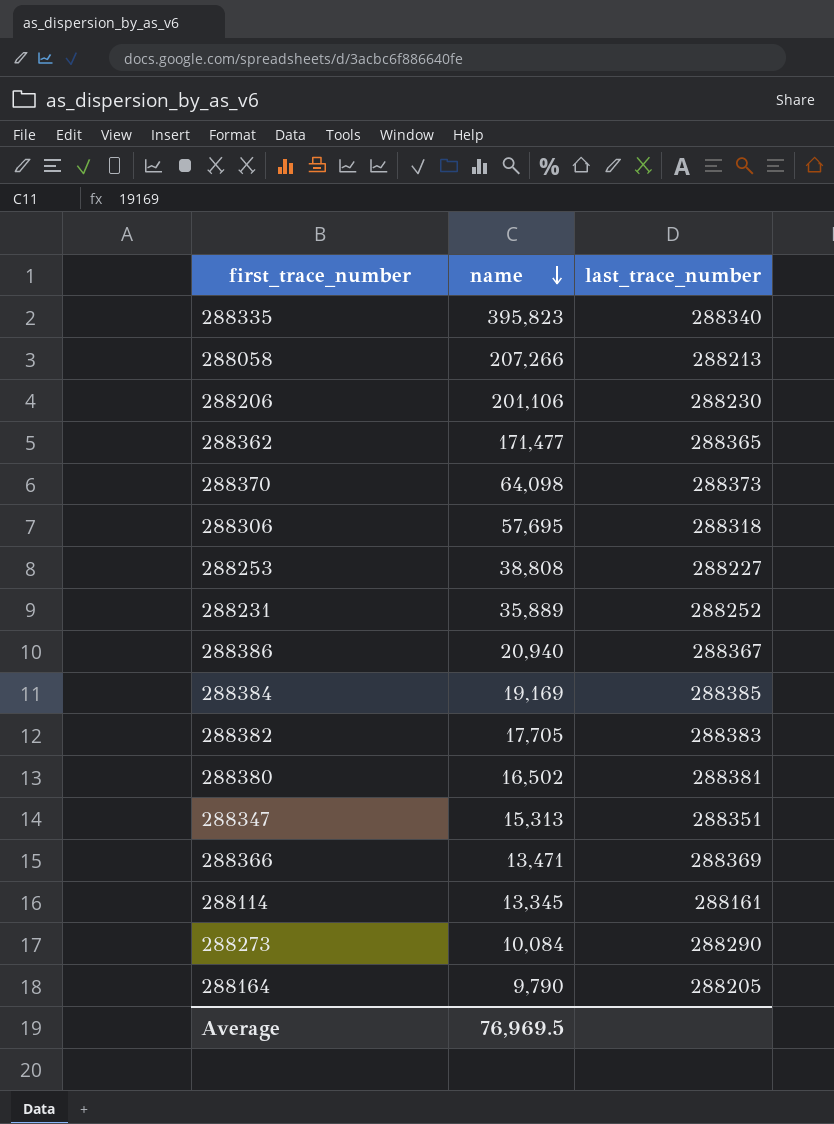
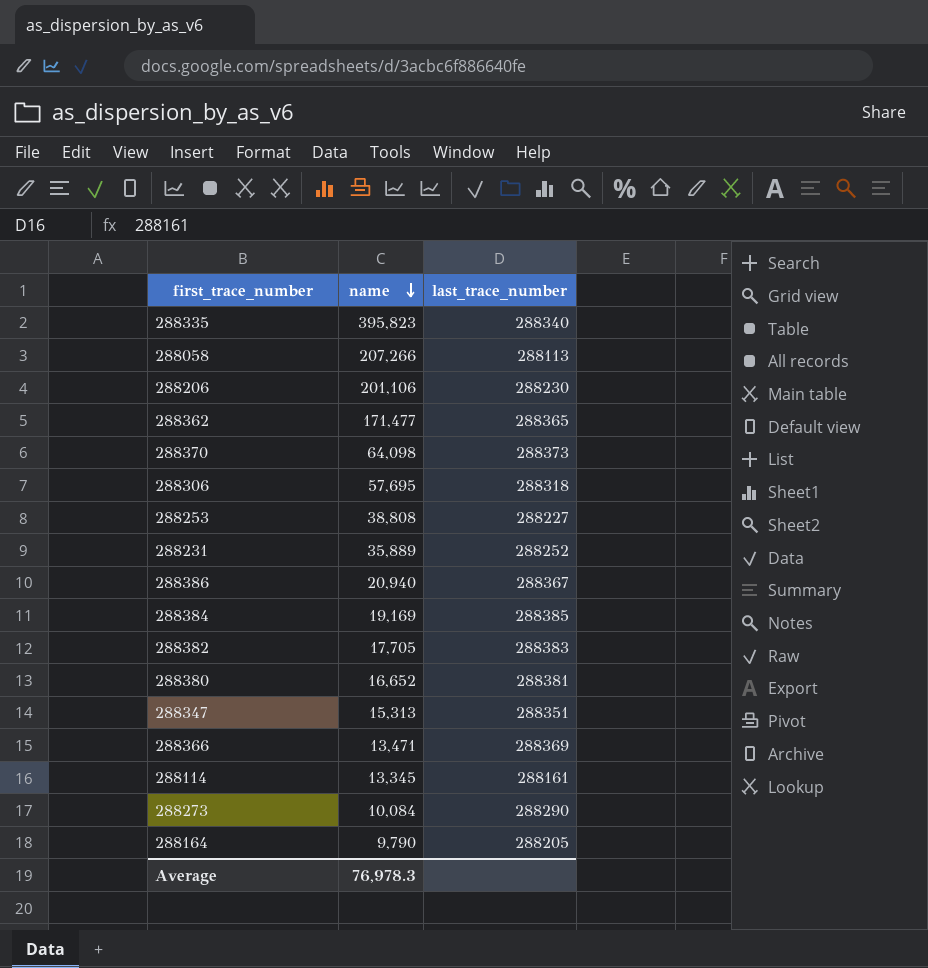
288058 | last_trace_number: 288213 -> 288113
288380 | name: 16,502 -> 16,652
Average | name: 76,969.5 -> 76,978.3

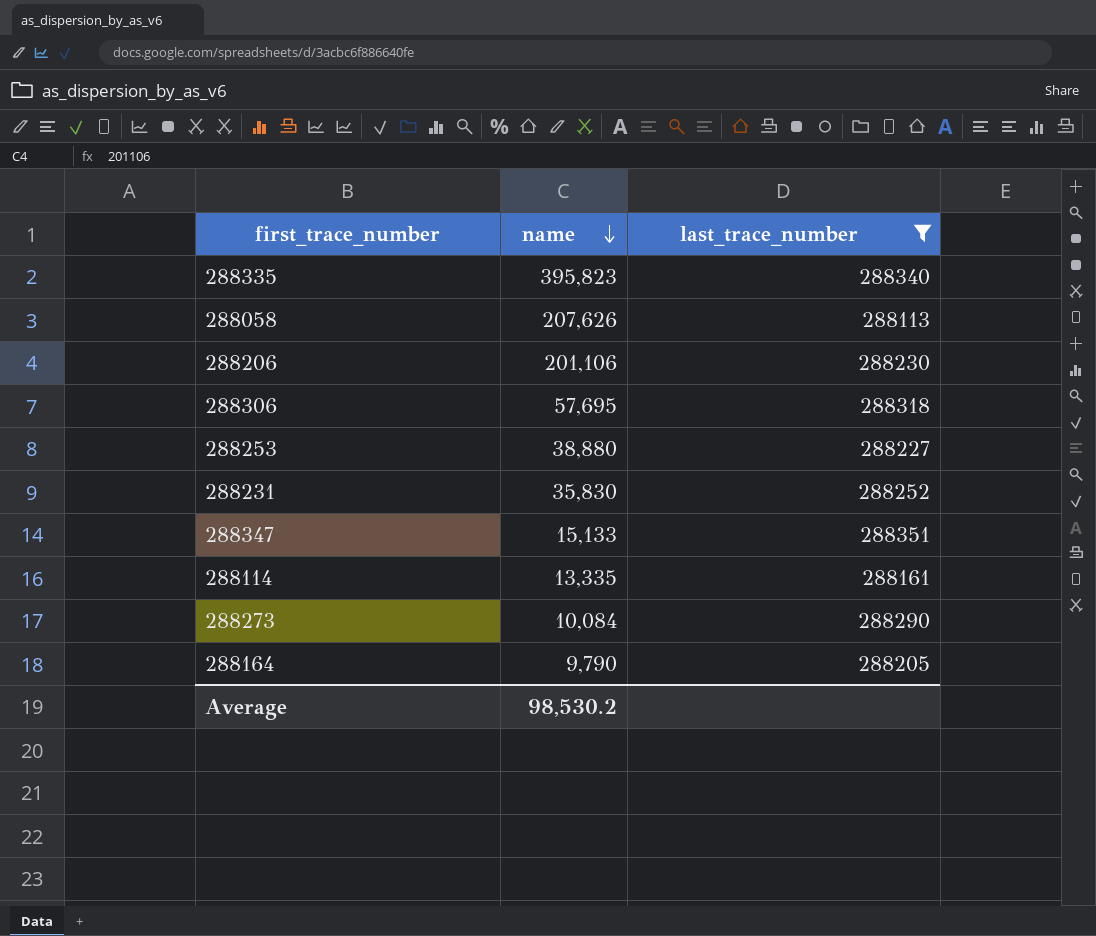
filter: none -> last_trace_number <= 288351
288058 | name: 207,266 -> 207,626
288253 | name: 38,808 -> 38,880
288231 | name: 35,889 -> 35,830
288347 | name: 15,313 -> 15,133
288114 | name: 13,345 -> 13,335
Average | name: 76,978.3 -> 98,530.2

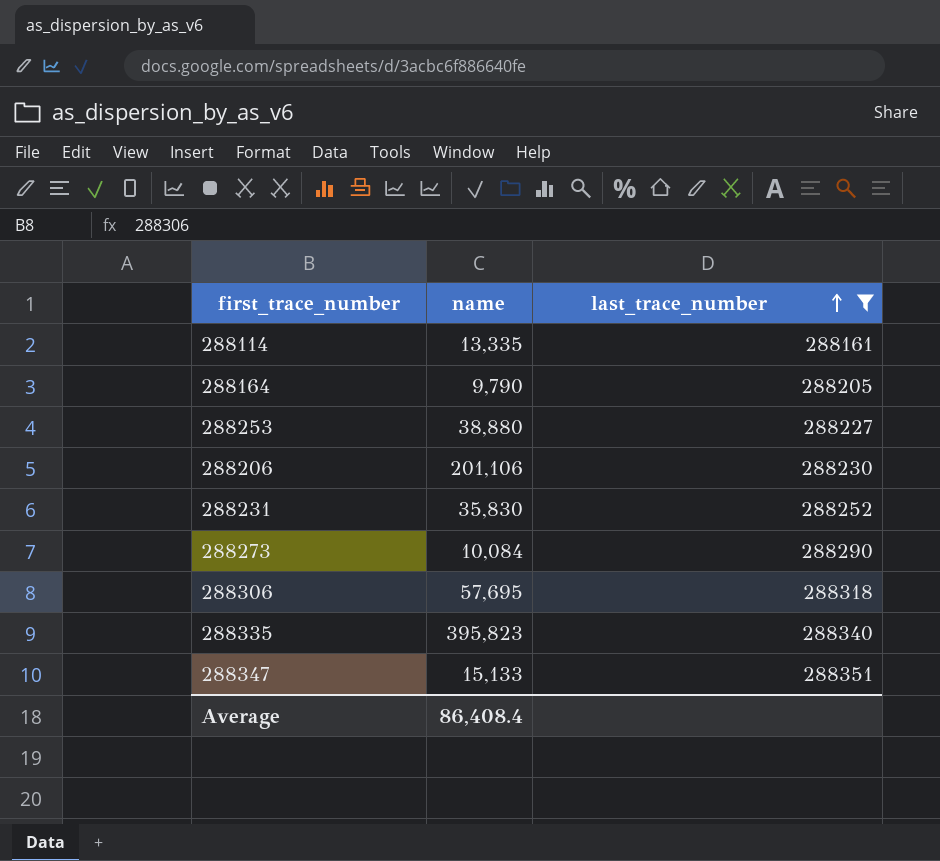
row order: name descending -> last_trace_number ascending
row 288058: 207,626 | 288113 -> none
Average | name: 98,530.2 -> 86,408.4

